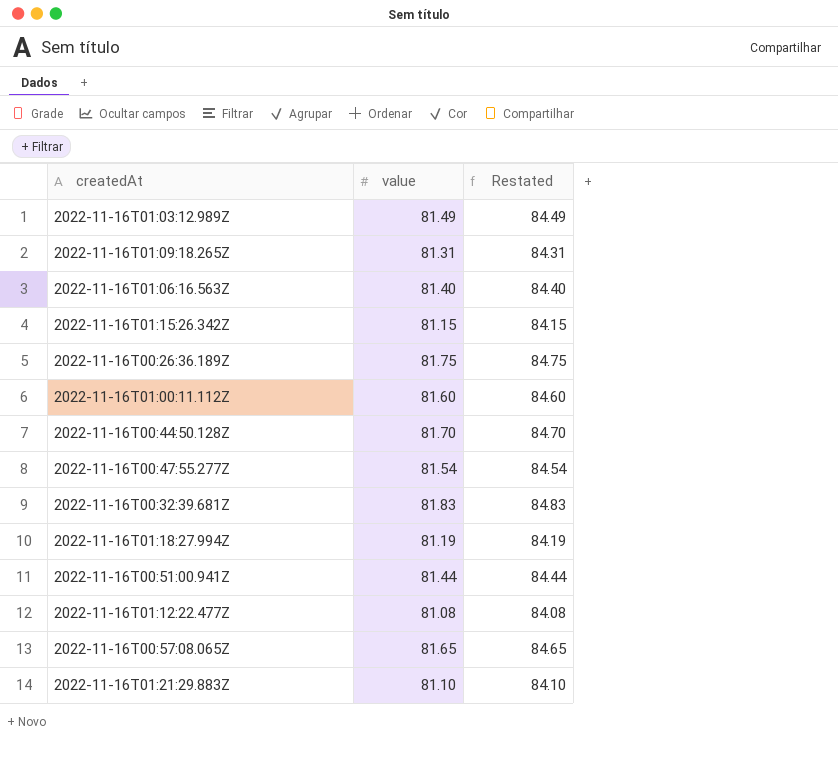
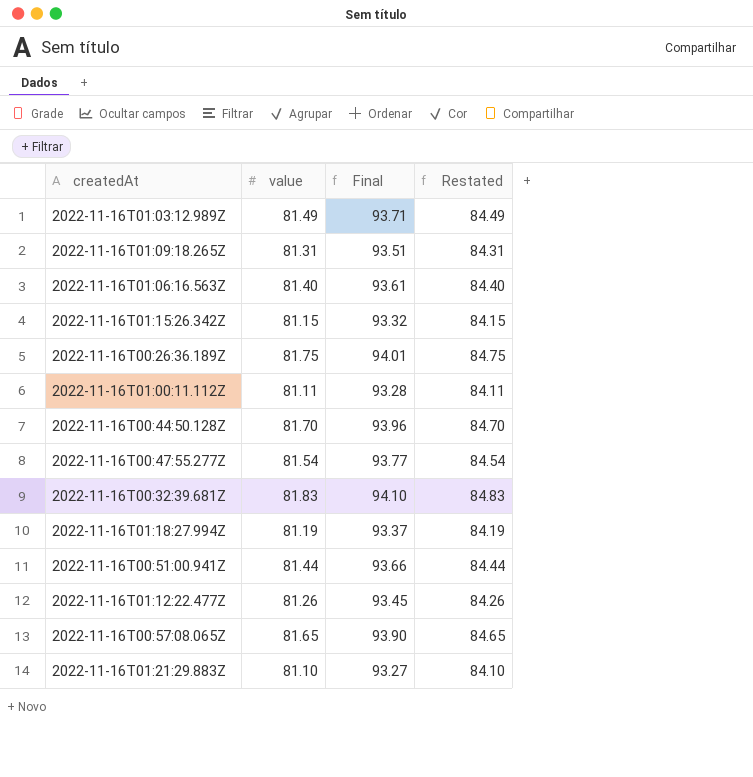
column Final | formula: none -> [value] * 1.15
2022-11-16T01:00:11.112Z | value: 81.60 -> 81.11
2022-11-16T01:00:11.112Z | Restated: 84.60 -> 84.11
2022-11-16T01:12:22.477Z | value: 81.08 -> 81.26
2022-11-16T01:12:22.477Z | Restated: 84.08 -> 84.26

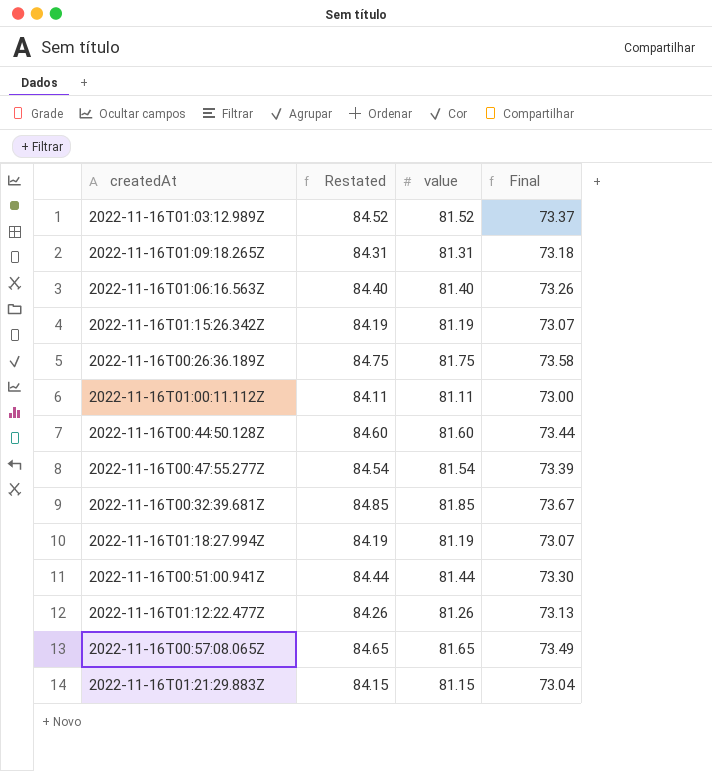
column Restated | position: 4 -> 2
column Final | formula: [value] * 1.15 -> [value] * 0.9
2022-11-16T01:03:12.989Z | Restated: 84.49 -> 84.52
2022-11-16T01:03:12.989Z | value: 81.49 -> 81.52
2022-11-16T01:15:26.342Z | Restated: 84.15 -> 84.19
2022-11-16T01:15:26.342Z | value: 81.15 -> 81.19
2022-11-16T00:44:50.128Z | Restated: 84.70 -> 84.60
2022-11-16T00:44:50.128Z | value: 81.70 -> 81.60
2022-11-16T00:32:39.681Z | Restated: 84.83 -> 84.85
2022-11-16T00:32:39.681Z | value: 81.83 -> 81.85
2022-11-16T01:21:29.883Z | Restated: 84.10 -> 84.15
2022-11-16T01:21:29.883Z | value: 81.10 -> 81.15

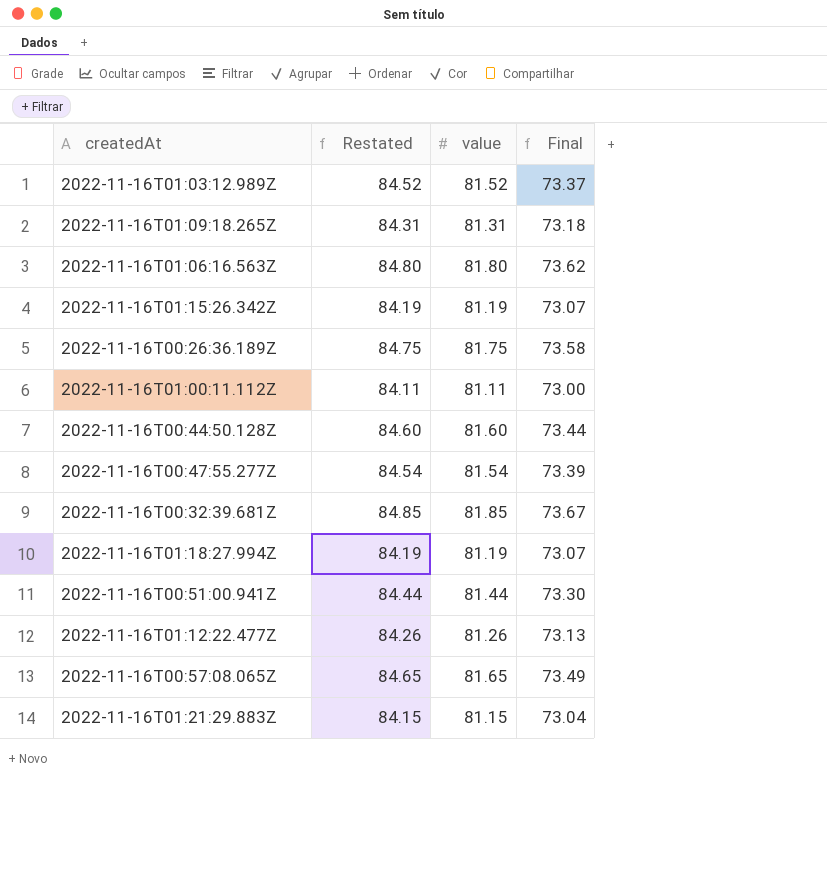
2022-11-16T01:06:16.563Z | Restated: 84.40 -> 84.80
2022-11-16T01:06:16.563Z | value: 81.40 -> 81.80
2022-11-16T01:06:16.563Z | Final: 73.26 -> 73.62

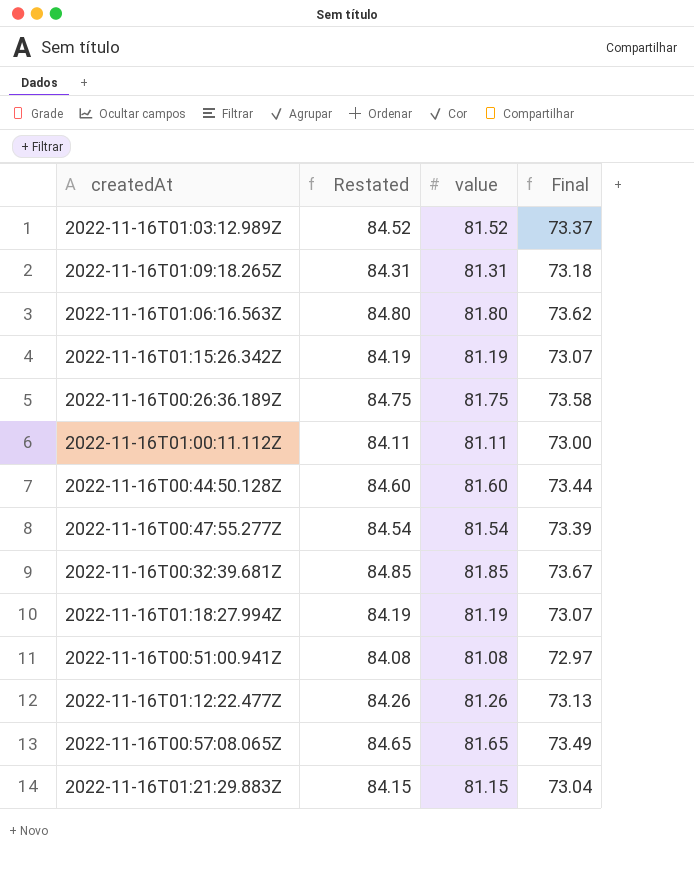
2022-11-16T00:51:00.941Z | Restated: 84.44 -> 84.08
2022-11-16T00:51:00.941Z | value: 81.44 -> 81.08
2022-11-16T00:51:00.941Z | Final: 73.30 -> 72.97

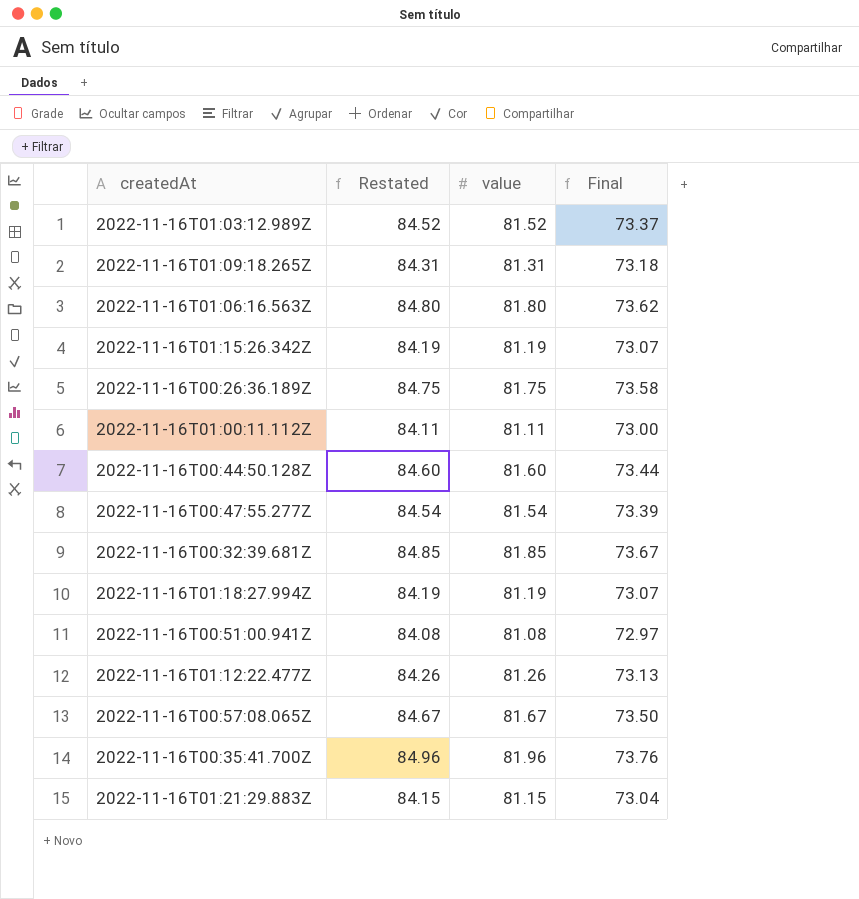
2022-11-16T00:57:08.065Z | Restated: 84.65 -> 84.67
2022-11-16T00:57:08.065Z | value: 81.65 -> 81.67
2022-11-16T00:57:08.065Z | Final: 73.49 -> 73.50
row 2022-11-16T00:35:41.700Z: none -> 84.96 | 81.96 | 73.76

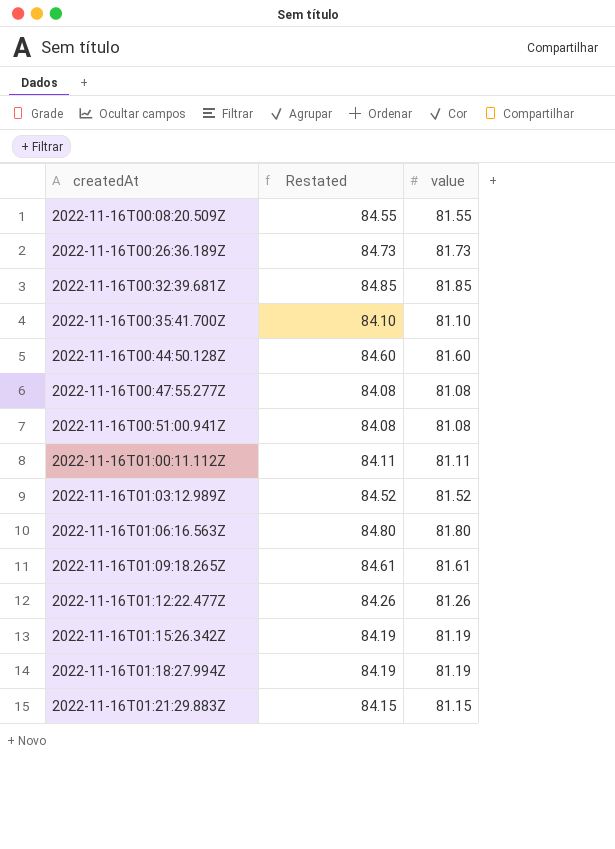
row order: none -> createdAt ascending
column Final | formula: [value] * 0.9 -> none
row 2022-11-16T00:57:08.065Z: 84.67 | 81.67 | 73.50 -> none
row 2022-11-16T00:08:20.509Z: none -> 84.55 | 81.55
2022-11-16T00:26:36.189Z | Restated: 84.75 -> 84.73
2022-11-16T00:26:36.189Z | value: 81.75 -> 81.73
2022-11-16T00:35:41.700Z | Restated: 84.96 -> 84.10
2022-11-16T00:35:41.700Z | value: 81.96 -> 81.10
2022-11-16T00:47:55.277Z | Restated: 84.54 -> 84.08
2022-11-16T00:47:55.277Z | value: 81.54 -> 81.08
2022-11-16T01:09:18.265Z | Restated: 84.31 -> 84.61
2022-11-16T01:09:18.265Z | value: 81.31 -> 81.61

